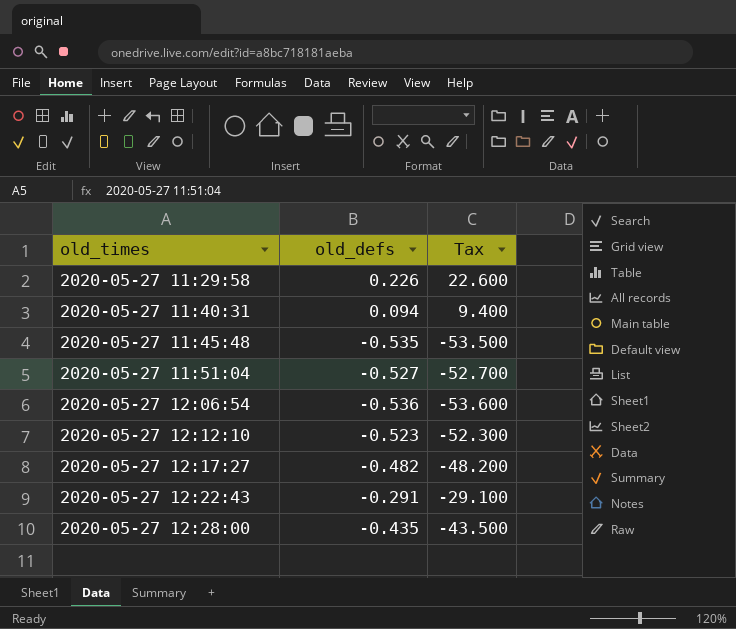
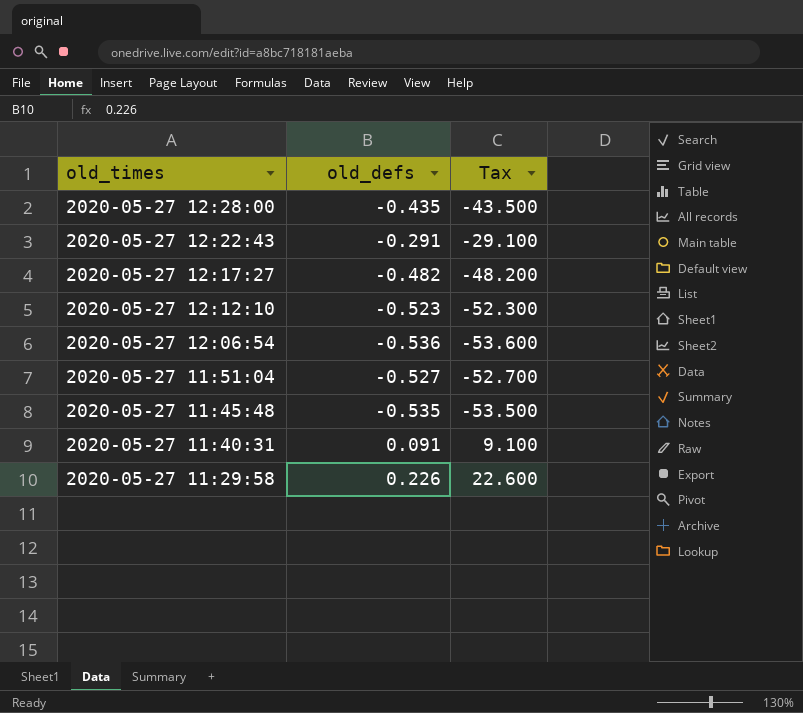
row order: old_times ascending -> old_times descending
2020-05-27 11:40:31 | old_defs: 0.094 -> 0.091
2020-05-27 11:40:31 | Tax: 9.400 -> 9.100

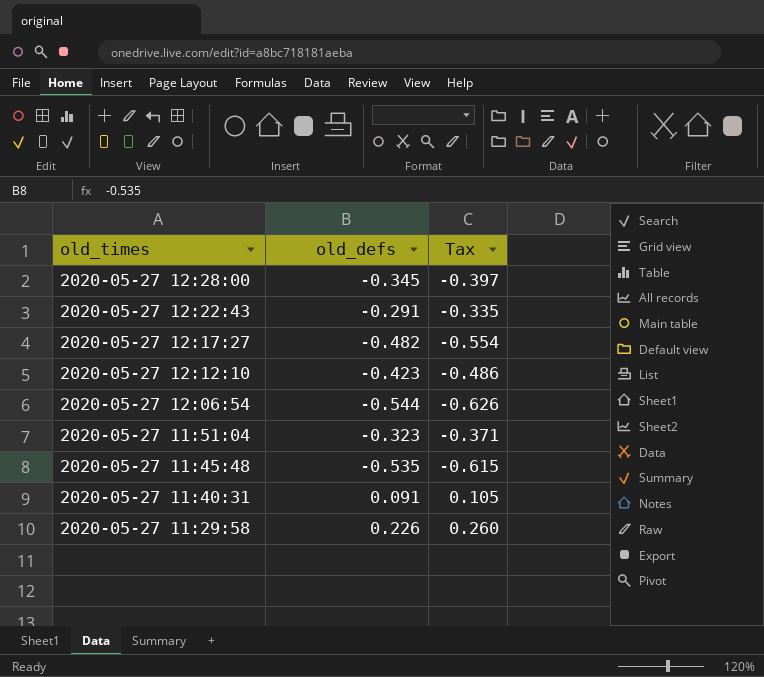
column Tax | formula: [old_defs] * 100 -> [old_defs] * 1.15
2020-05-27 12:28:00 | old_defs: -0.435 -> -0.345
2020-05-27 12:12:10 | old_defs: -0.523 -> -0.423
2020-05-27 12:06:54 | old_defs: -0.536 -> -0.544
2020-05-27 11:51:04 | old_defs: -0.527 -> -0.323

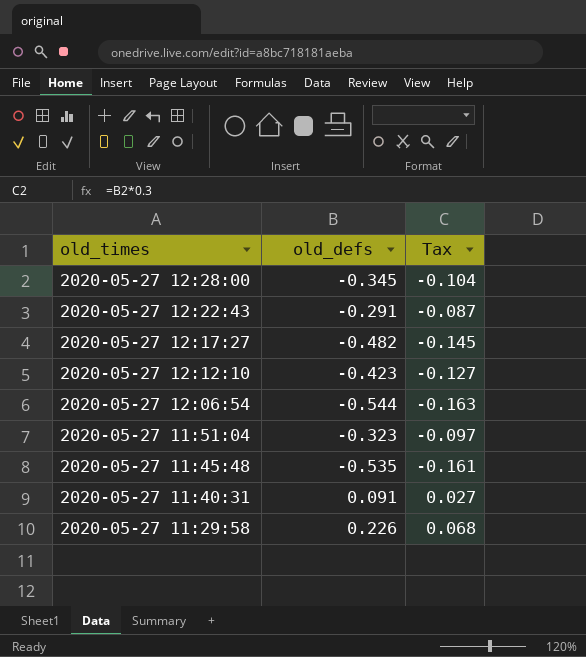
column Tax | formula: [old_defs] * 1.15 -> [old_defs] * 0.3

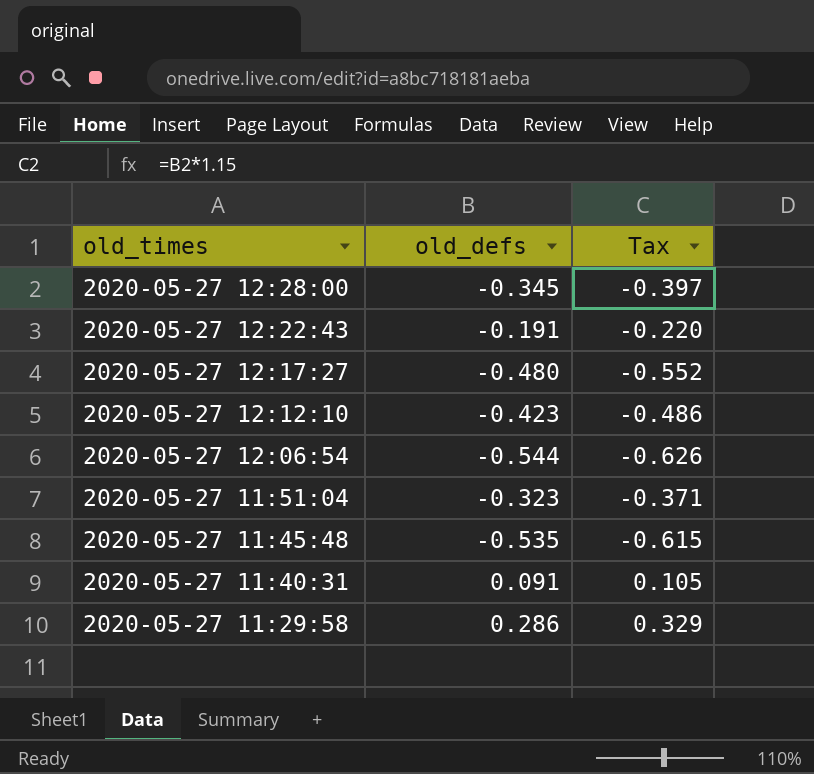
column Tax | formula: [old_defs] * 0.3 -> [old_defs] * 1.15
2020-05-27 12:22:43 | old_defs: -0.291 -> -0.191
2020-05-27 12:17:27 | old_defs: -0.482 -> -0.480
2020-05-27 11:29:58 | old_defs: 0.226 -> 0.286

